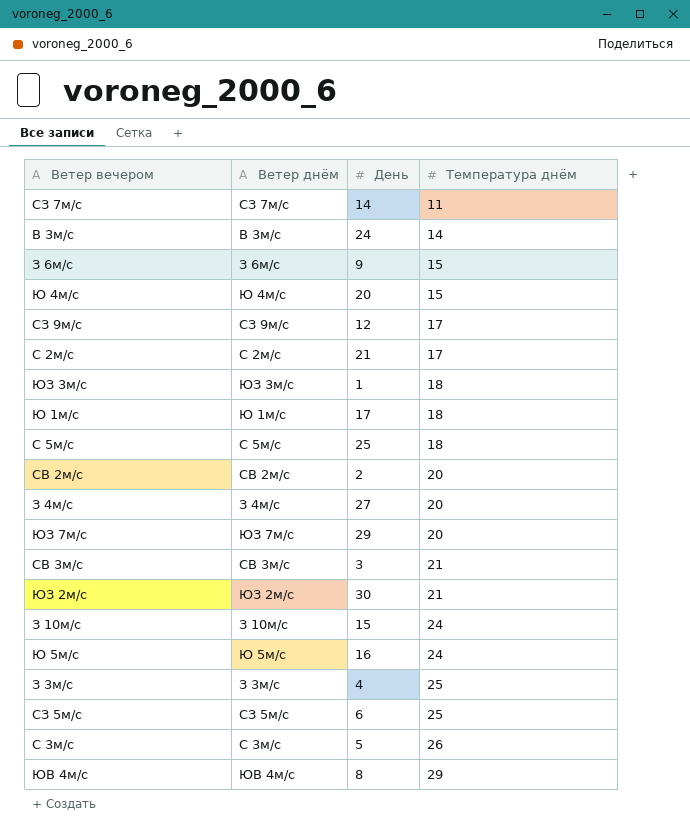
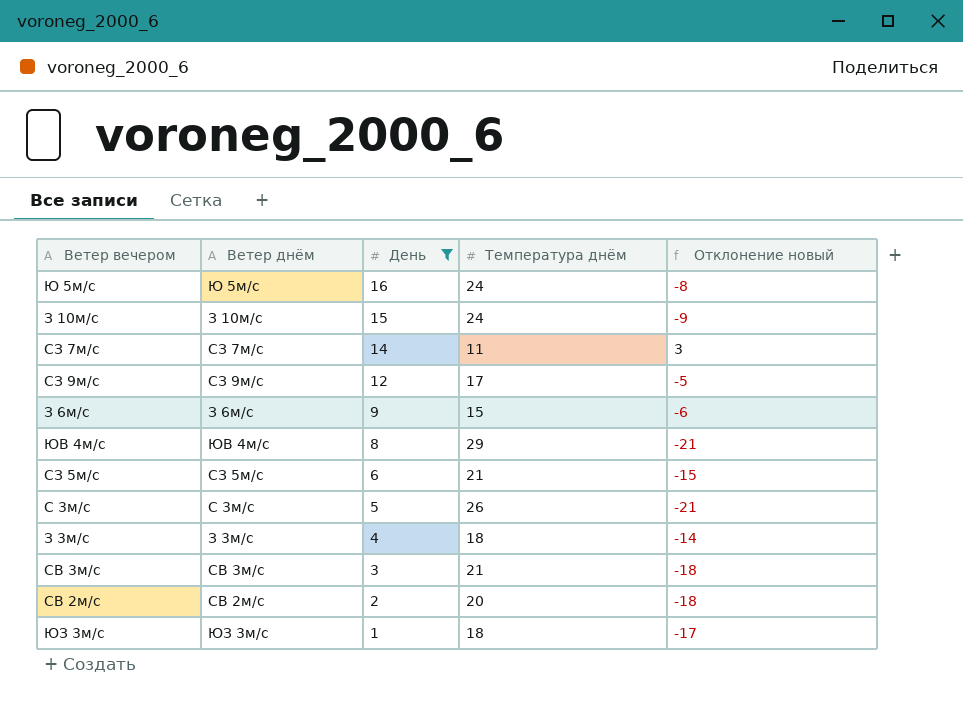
filter: none -> День <= 16
row order: Температура днём ascending -> День descending
column Отклонение новый | formula: none -> [День] - [Температура днём]
СЗ 5м/с | Температура днём: 25 -> 21
З 3м/с | Температура днём: 25 -> 18

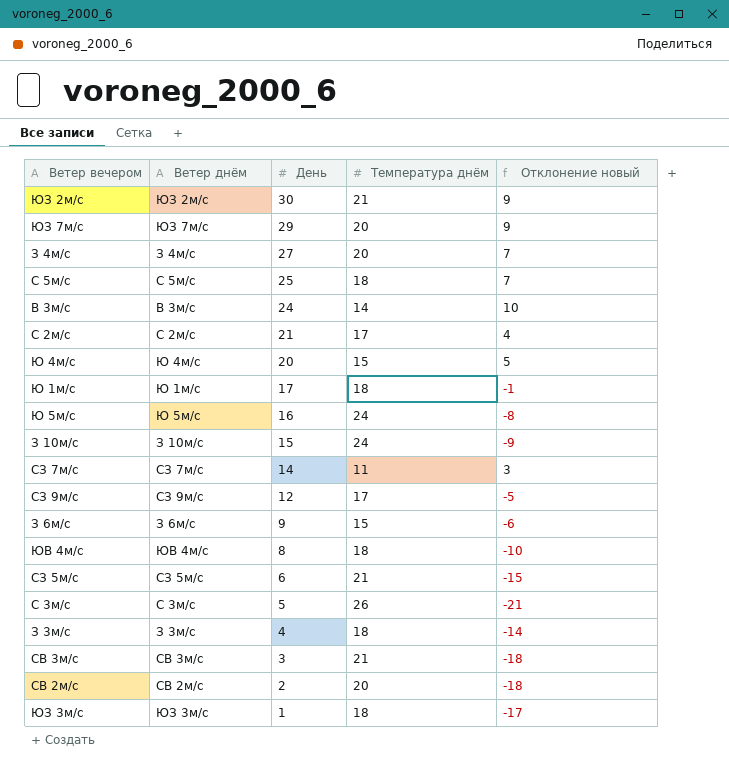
filter: День <= 16 -> none
ЮВ 4м/с | Температура днём: 29 -> 18
ЮВ 4м/с | Отклонение новый: -21 -> -10

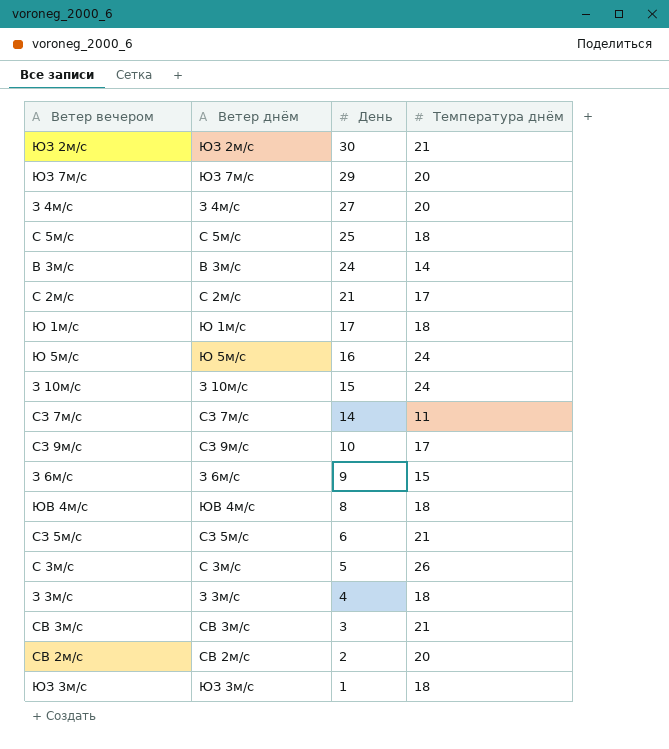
column Отклонение новый | formula: [День] - [Температура днём] -> none
row Ю 4м/с: Ю 4м/с | 20 | 15 | 5 -> none
СЗ 9м/с | День: 12 -> 10

